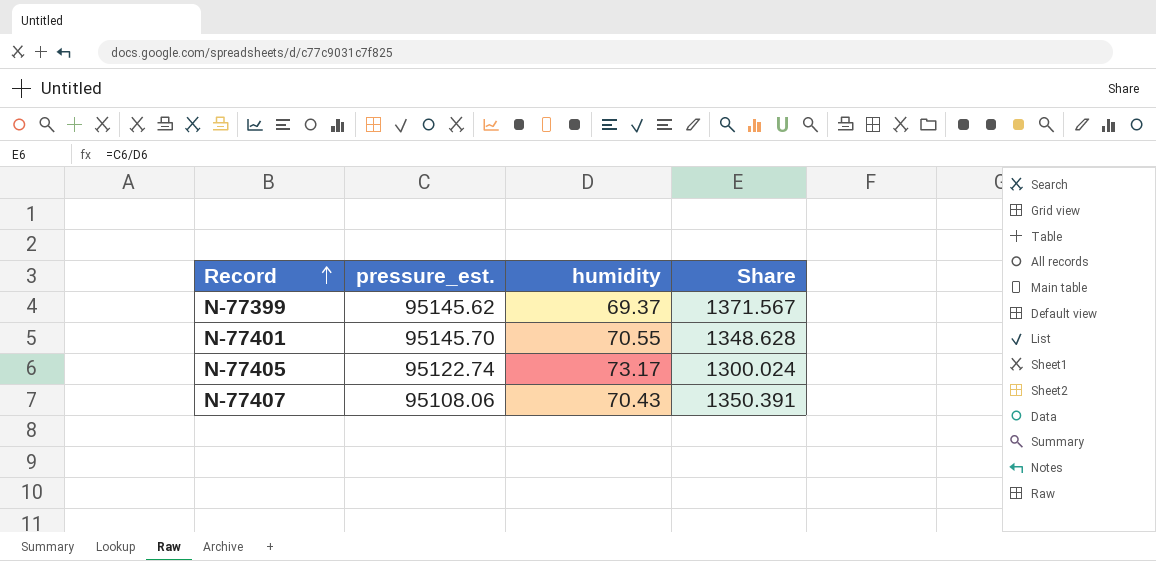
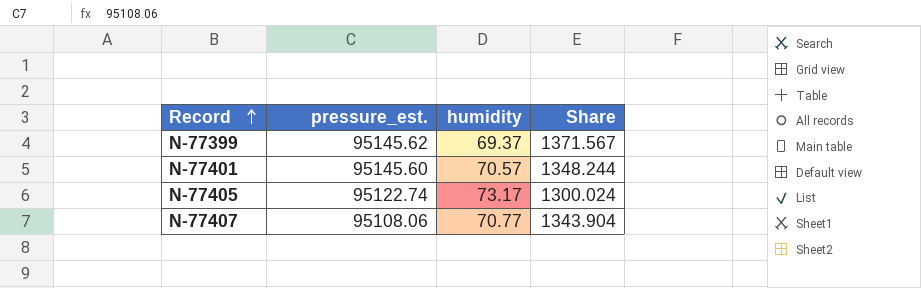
N-77401 | pressure_est.: 95145.70 -> 95145.60
N-77401 | humidity: 70.55 -> 70.57
N-77401 | Share: 1348.628 -> 1348.244
N-77407 | humidity: 70.43 -> 70.77
N-77407 | Share: 1350.391 -> 1343.904

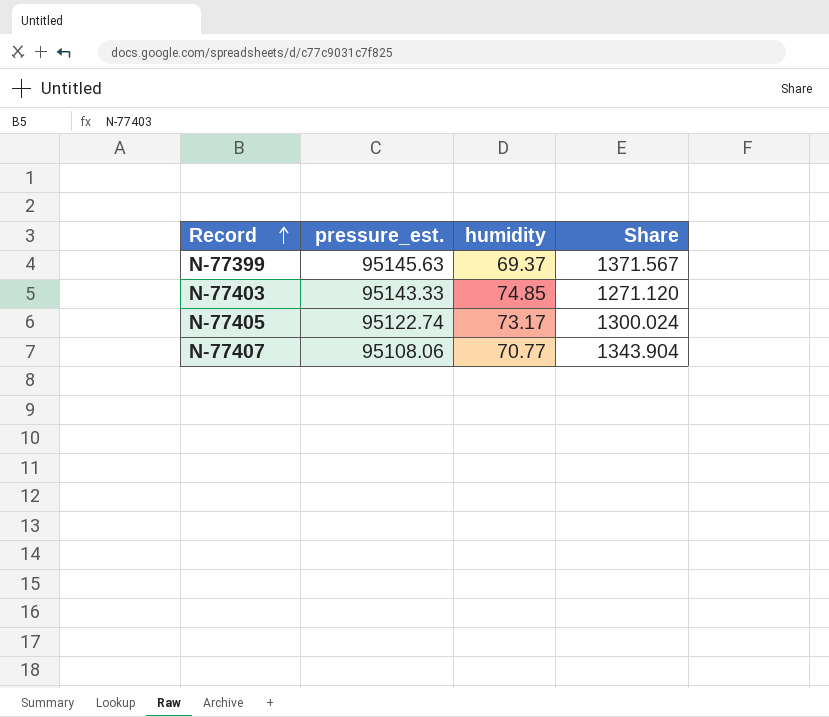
row N-77401: 95145.60 | 70.57 | 1348.244 -> none
N-77399 | pressure_est.: 95145.62 -> 95145.63
row N-77403: none -> 95143.33 | 74.85 | 1271.120

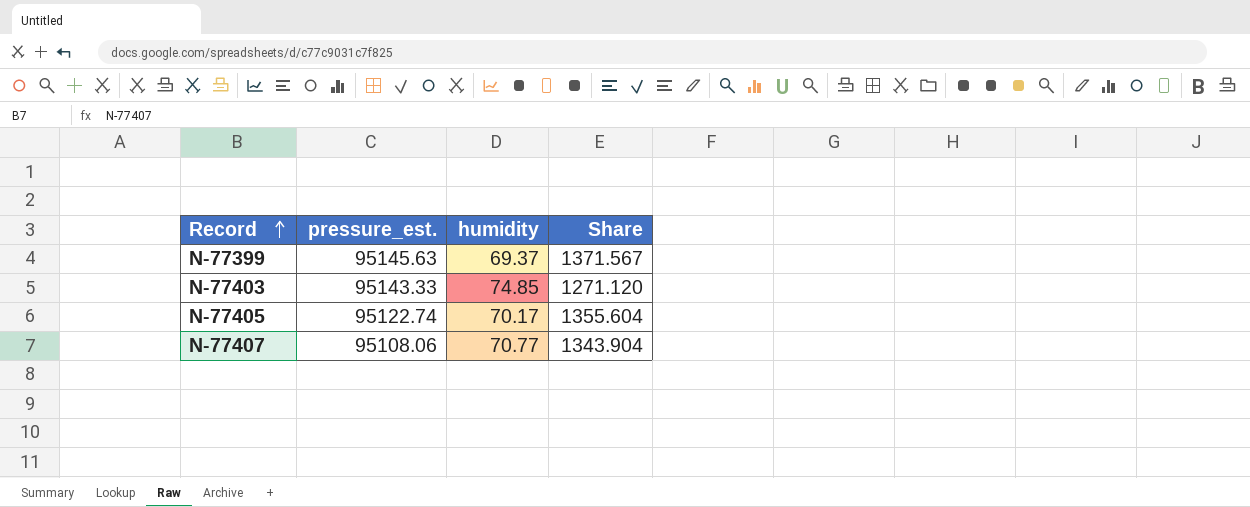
N-77405 | humidity: 73.17 -> 70.17
N-77405 | Share: 1300.024 -> 1355.604

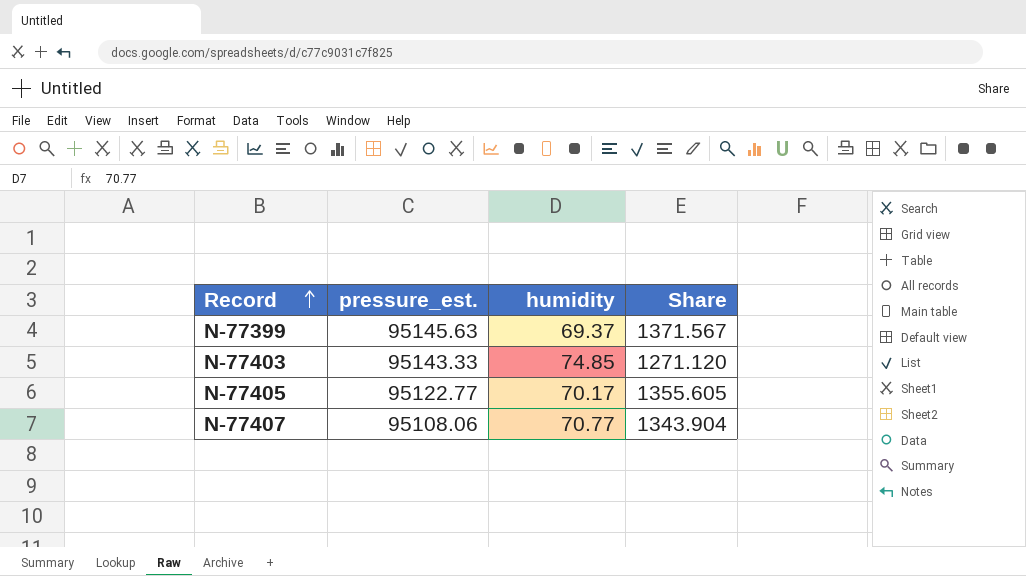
N-77405 | pressure_est.: 95122.74 -> 95122.77
N-77405 | Share: 1355.604 -> 1355.605

